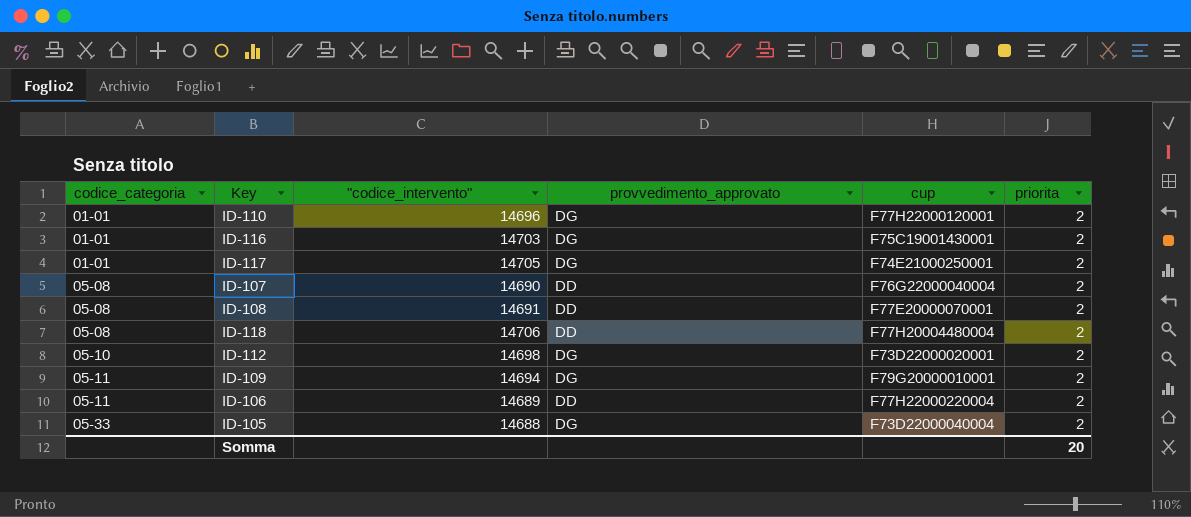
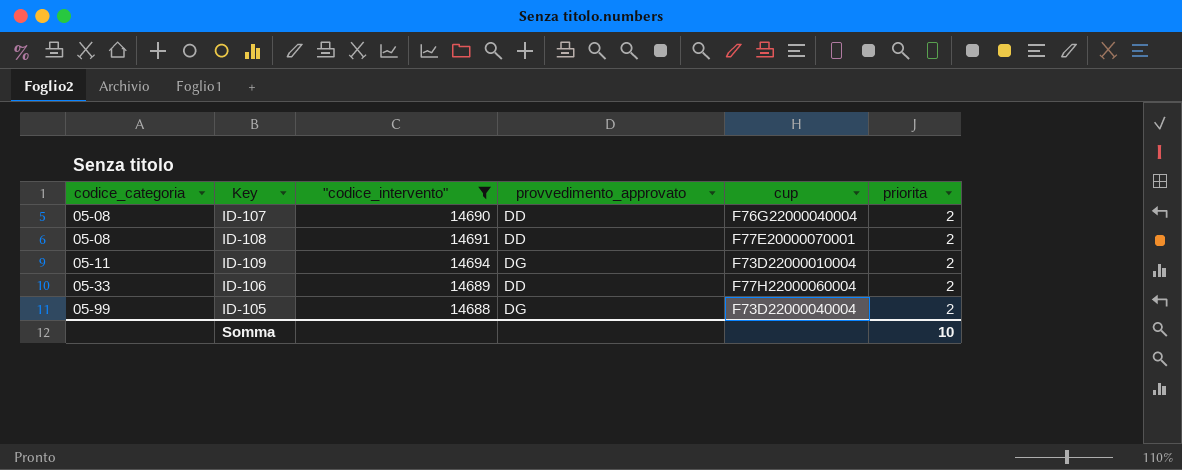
filter: none -> "codice_intervento" <= 14694
ID-109 | cup: F79G20000010001 -> F73D22000010004
ID-106 | codice_categoria: 05-11 -> 05-33
ID-106 | cup: F77H22000220004 -> F77H22000060004
ID-105 | codice_categoria: 05-33 -> 05-99
Somma | priorita: 20 -> 10

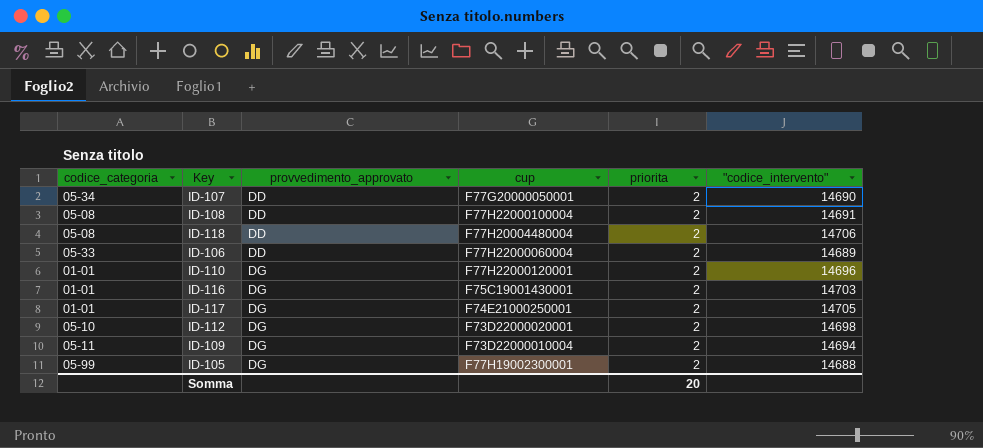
filter: "codice_intervento" <= 14694 -> none
row order: codice_categoria ascending -> provvedimento_approvato ascending
column "codice_intervento" | position: 3 -> 6
ID-107 | codice_categoria: 05-08 -> 05-34
ID-107 | cup: F76G22000040004 -> F77G20000050001
ID-108 | cup: F77E20000070001 -> F77H22000100004
ID-105 | cup: F73D22000040004 -> F77H19002300001
Somma | priorita: 10 -> 20

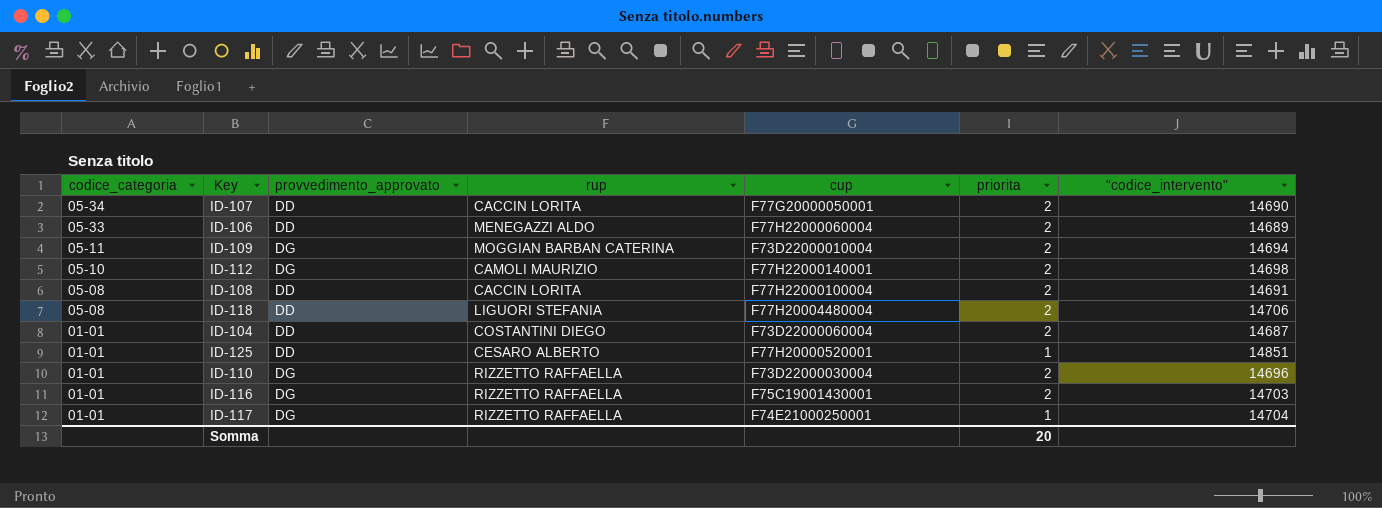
row order: provvedimento_approvato ascending -> codice_categoria descending
column rup | position: none -> 4
row ID-105: 05-99 | DG | F77H19002300001 | 2 | 14688 -> none
ID-112 | cup: F73D22000020001 -> F77H22000140001
row ID-104: none -> 01-01 | DD | COSTANTINI DIEGO | F73D22000060004 | 2 | 14687
row ID-125: none -> 01-01 | DD | CESARO ALBERTO | F77H20000520001 | 1 | 14851
ID-110 | cup: F77H22000120001 -> F73D22000030004
ID-117 | priorita: 2 -> 1
ID-117 | "codice_intervento": 14705 -> 14704

